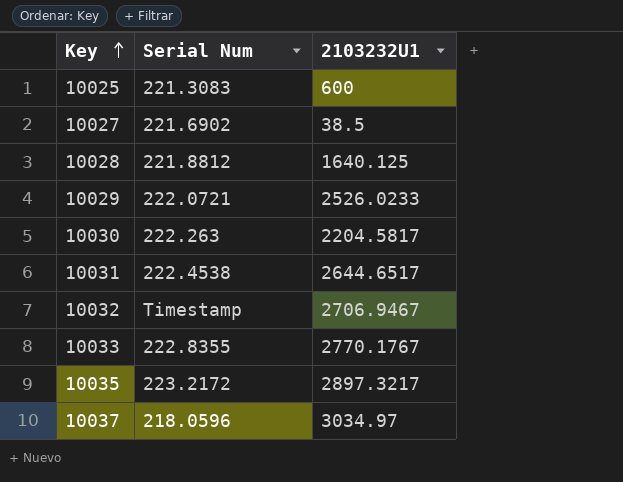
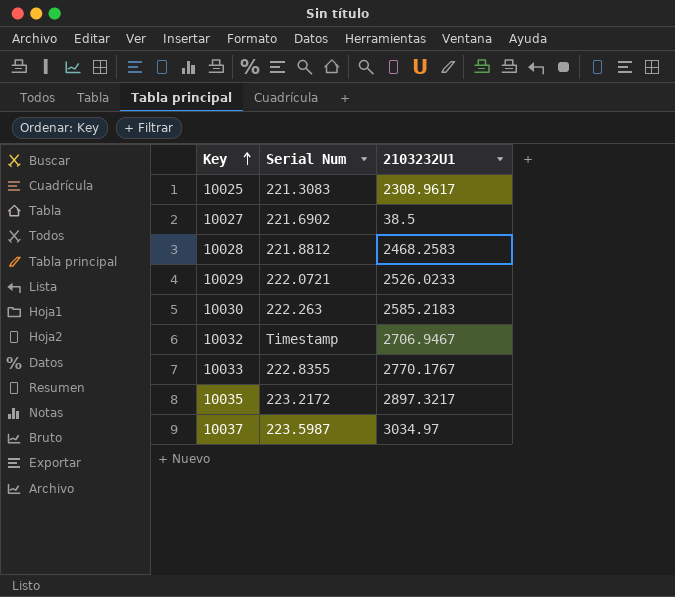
row 10031: 222.4538 | 2644.6517 -> none
10025 | 2103232U1: 600 -> 2308.9617
10028 | 2103232U1: 1640.125 -> 2468.2583
10030 | 2103232U1: 2204.5817 -> 2585.2183
10037 | Serial Num: 218.0596 -> 223.5987

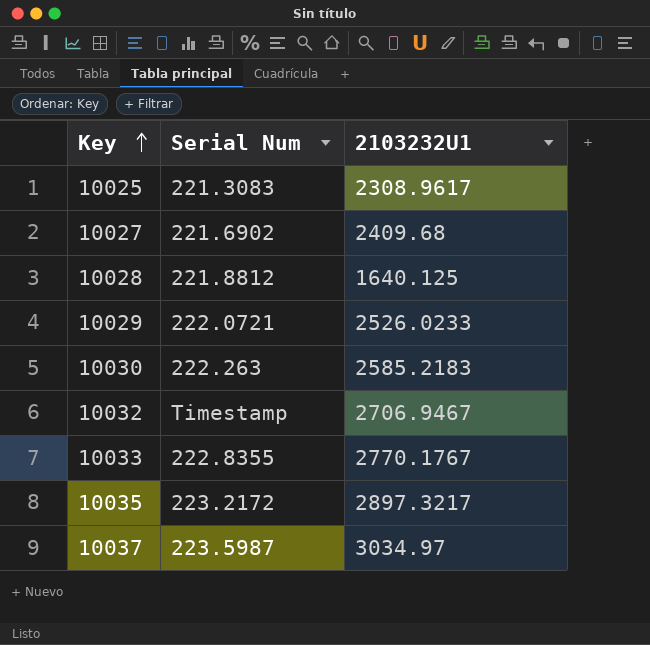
10027 | 2103232U1: 38.5 -> 2409.68
10028 | 2103232U1: 2468.2583 -> 1640.125

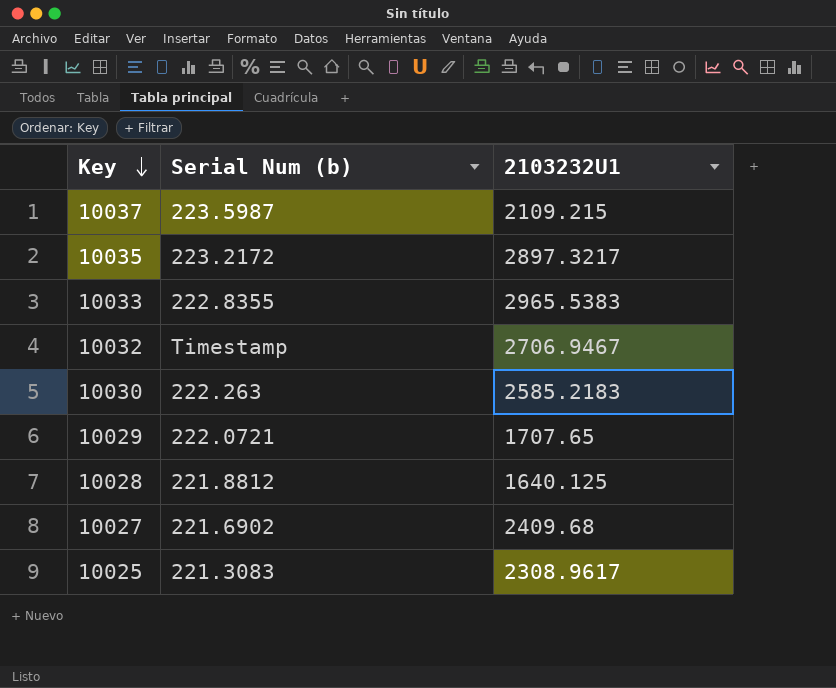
row order: Key ascending -> Key descending
column name: Serial Num -> Serial Num (b)
10037 | 2103232U1: 3034.97 -> 2109.215
10033 | 2103232U1: 2770.1767 -> 2965.5383
10029 | 2103232U1: 2526.0233 -> 1707.65

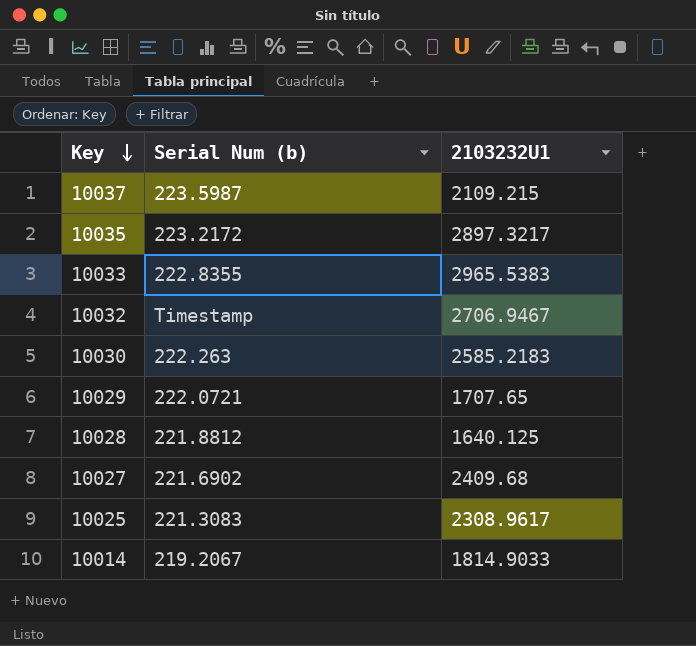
row 10014: none -> 219.2067 | 1814.9033

